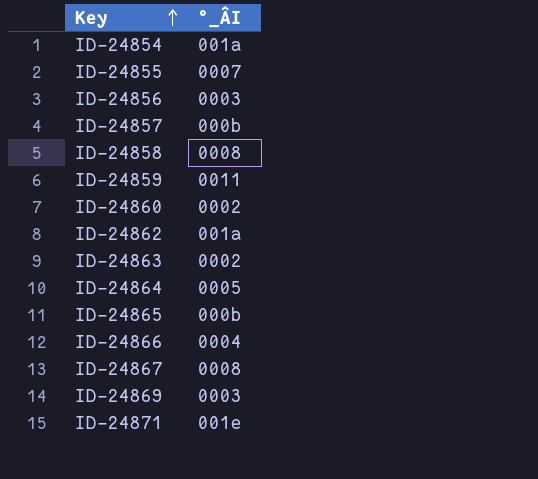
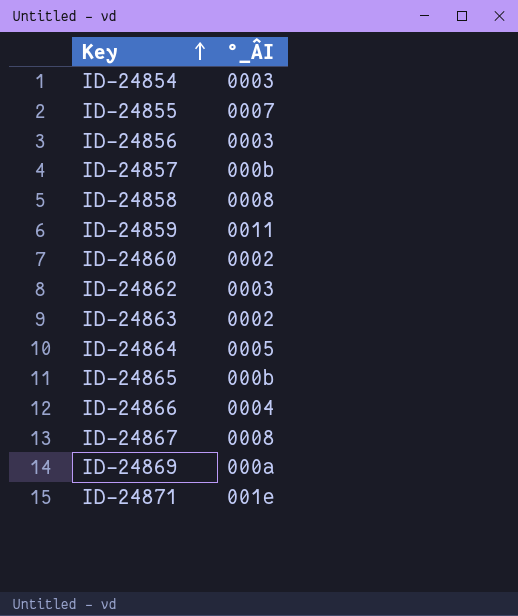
ID-24854 | °_ÂI: 001a -> 0003
ID-24862 | °_ÂI: 001a -> 0003
ID-24869 | °_ÂI: 0003 -> 000a

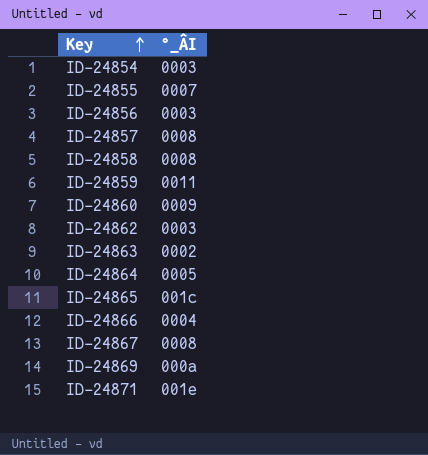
ID-24857 | °_ÂI: 000b -> 0008
ID-24860 | °_ÂI: 0002 -> 0009
ID-24865 | °_ÂI: 000b -> 001c

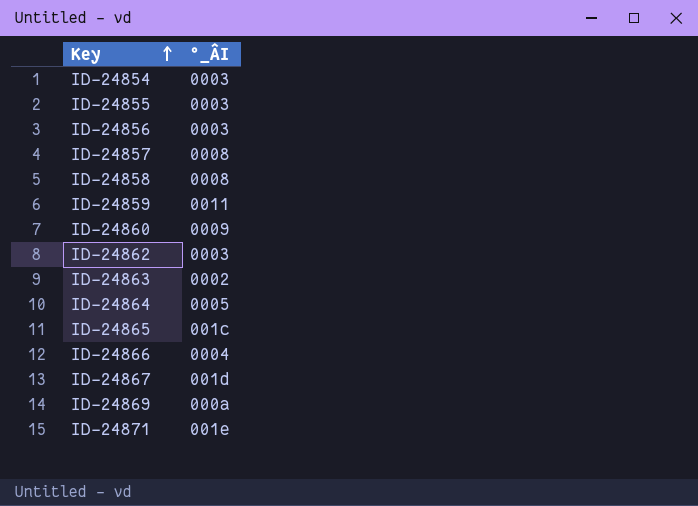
ID-24855 | °_ÂI: 0007 -> 0003
ID-24867 | °_ÂI: 0008 -> 001d

